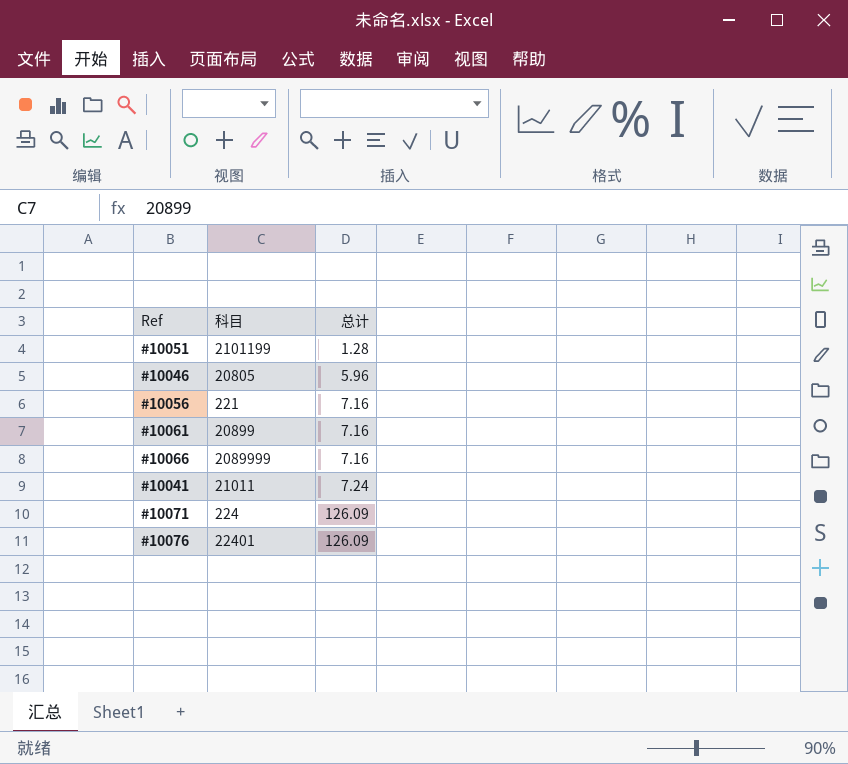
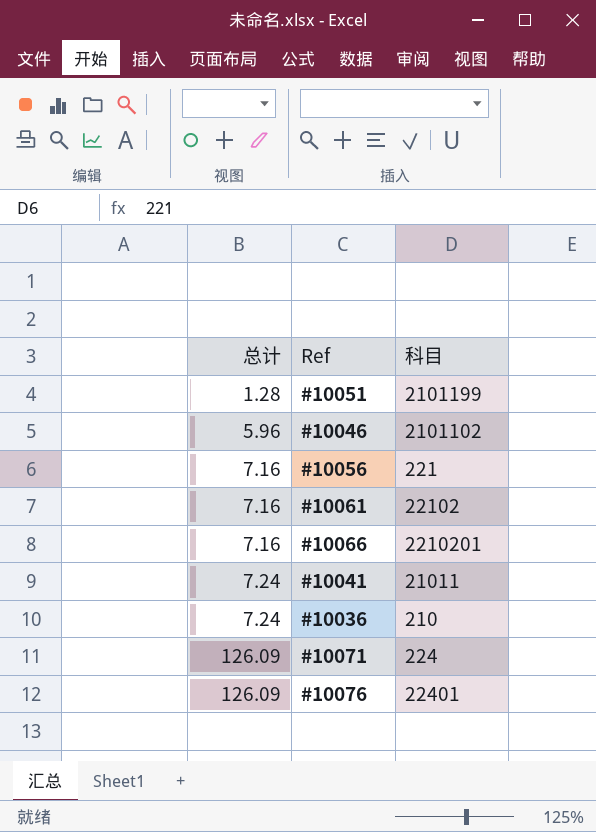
column 总计 | position: 3 -> 1
#10046 | 科目: 20805 -> 2101102
#10061 | 科目: 20899 -> 22102
#10066 | 科目: 2089999 -> 2210201
row #10036: none -> 7.24 | 210

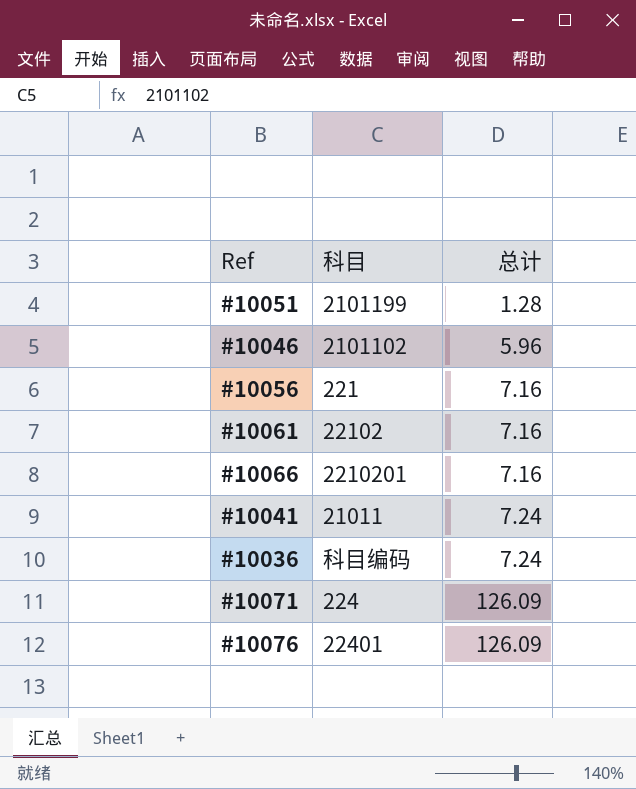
column 总计 | position: 1 -> 3
#10036 | 科目: 210 -> 科目编码

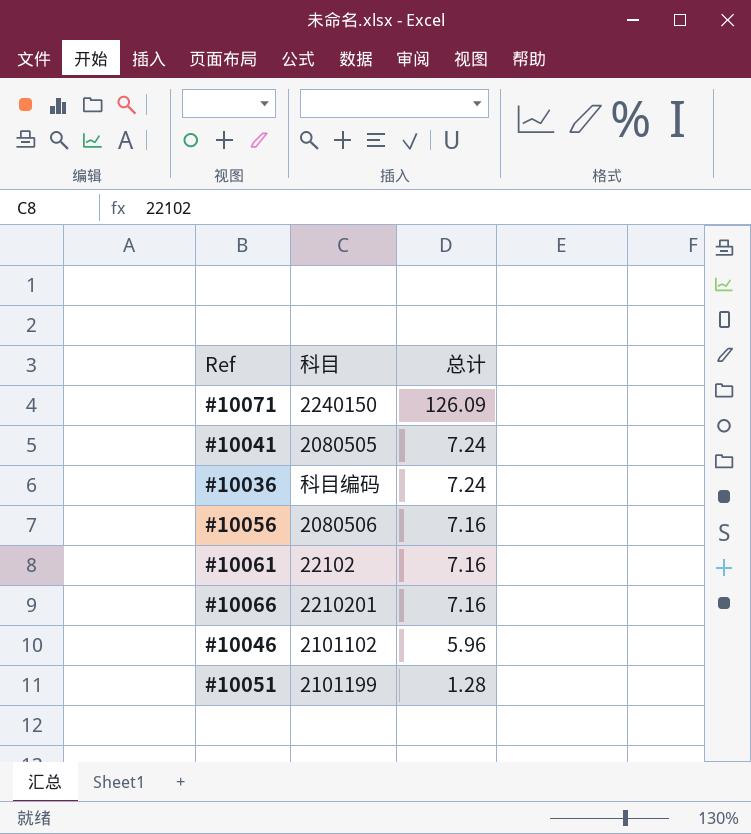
row order: 总计 ascending -> 总计 descending
row #10076: 22401 | 126.09 -> none
#10071 | 科目: 224 -> 2240150
#10041 | 科目: 21011 -> 2080505
#10056 | 科目: 221 -> 2080506

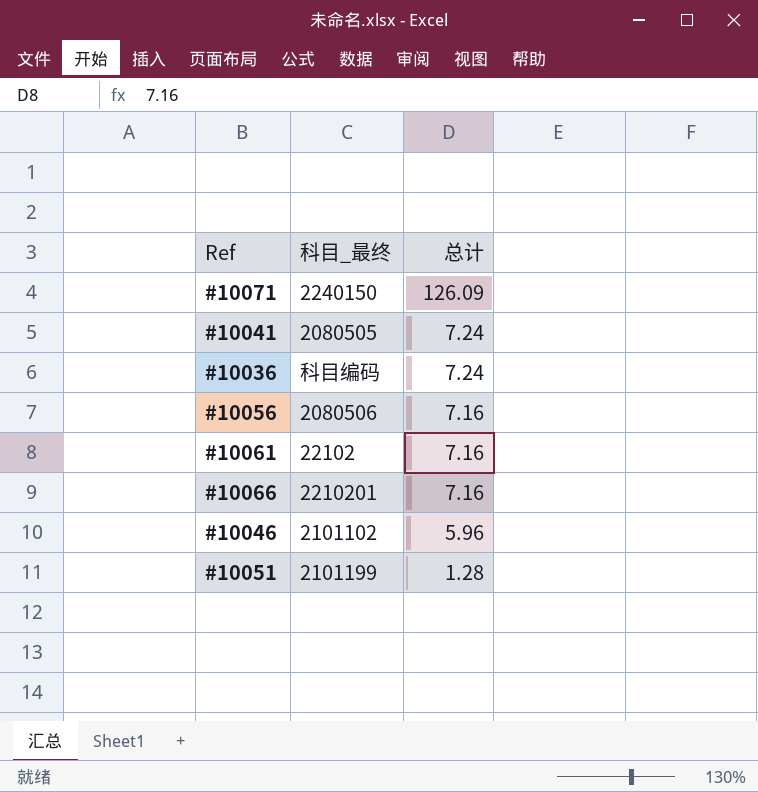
column name: 科目 -> 科目_最终

